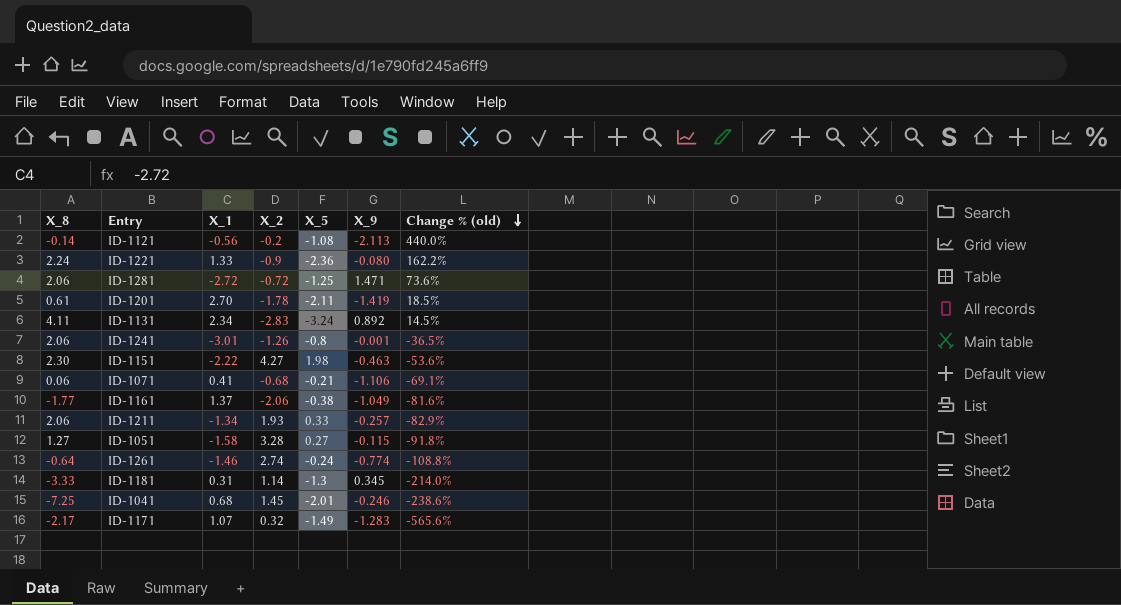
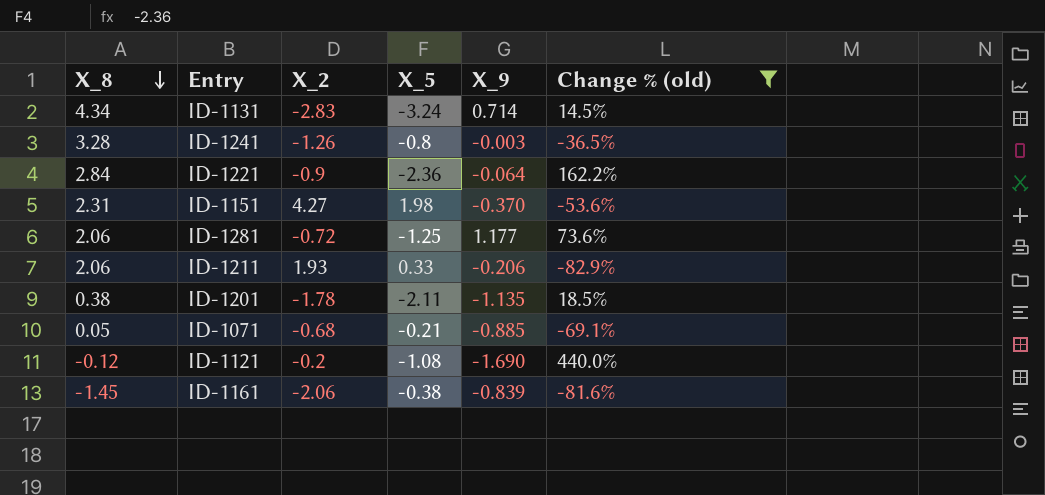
filter: none -> Change % (old) >= -82.9%
row order: Change % (old) descending -> X_8 descending
column X_1 | position: 3 -> none
ID-1131 | X_8: 4.11 -> 4.34
ID-1131 | X_9: 0.892 -> 0.714
ID-1241 | X_8: 2.06 -> 3.28
ID-1241 | X_9: -0.001 -> -0.003
ID-1221 | X_8: 2.24 -> 2.84
ID-1221 | X_9: -0.080 -> -0.064
ID-1151 | X_8: 2.30 -> 2.31
ID-1151 | X_9: -0.463 -> -0.370
ID-1281 | X_9: 1.471 -> 1.177
ID-1211 | X_9: -0.257 -> -0.206
ID-1201 | X_8: 0.61 -> 0.38
ID-1201 | X_9: -1.419 -> -1.135
ID-1071 | X_8: 0.06 -> 0.05
ID-1071 | X_9: -1.106 -> -0.885
ID-1121 | X_8: -0.14 -> -0.12
ID-1121 | X_9: -2.113 -> -1.690
ID-1161 | X_8: -1.77 -> -1.45
ID-1161 | X_9: -1.049 -> -0.839

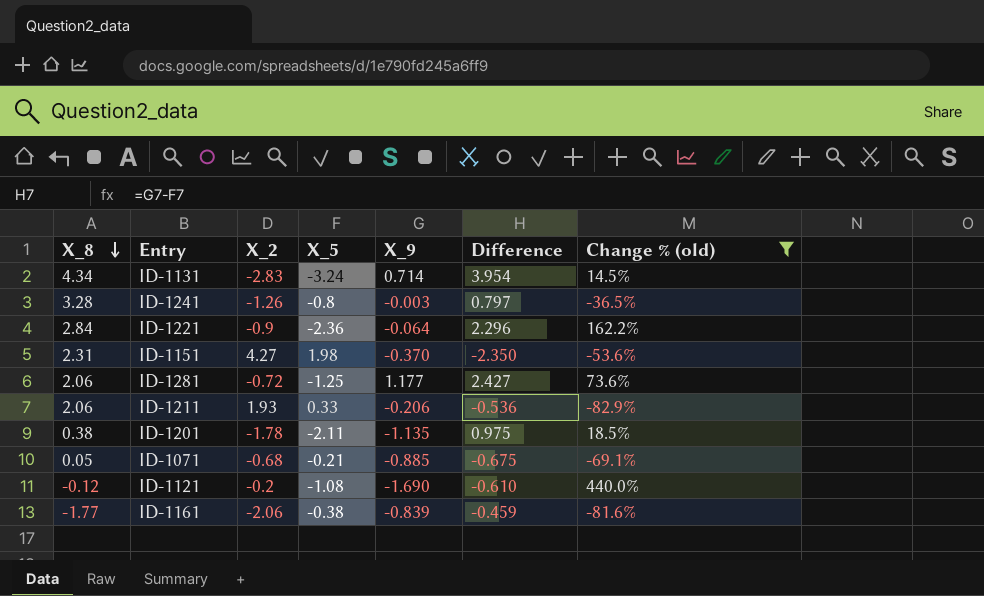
column Difference | formula: none -> [X_9] - [X_5]
ID-1161 | X_8: -1.45 -> -1.77

